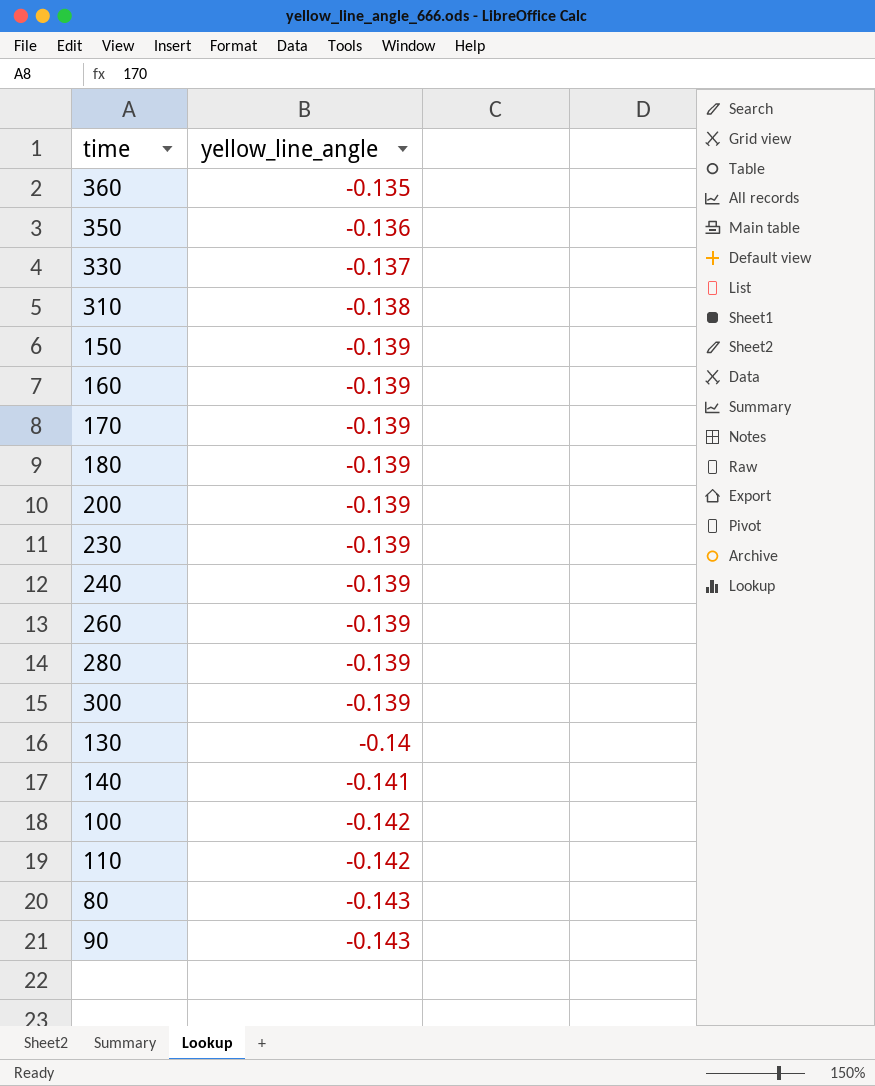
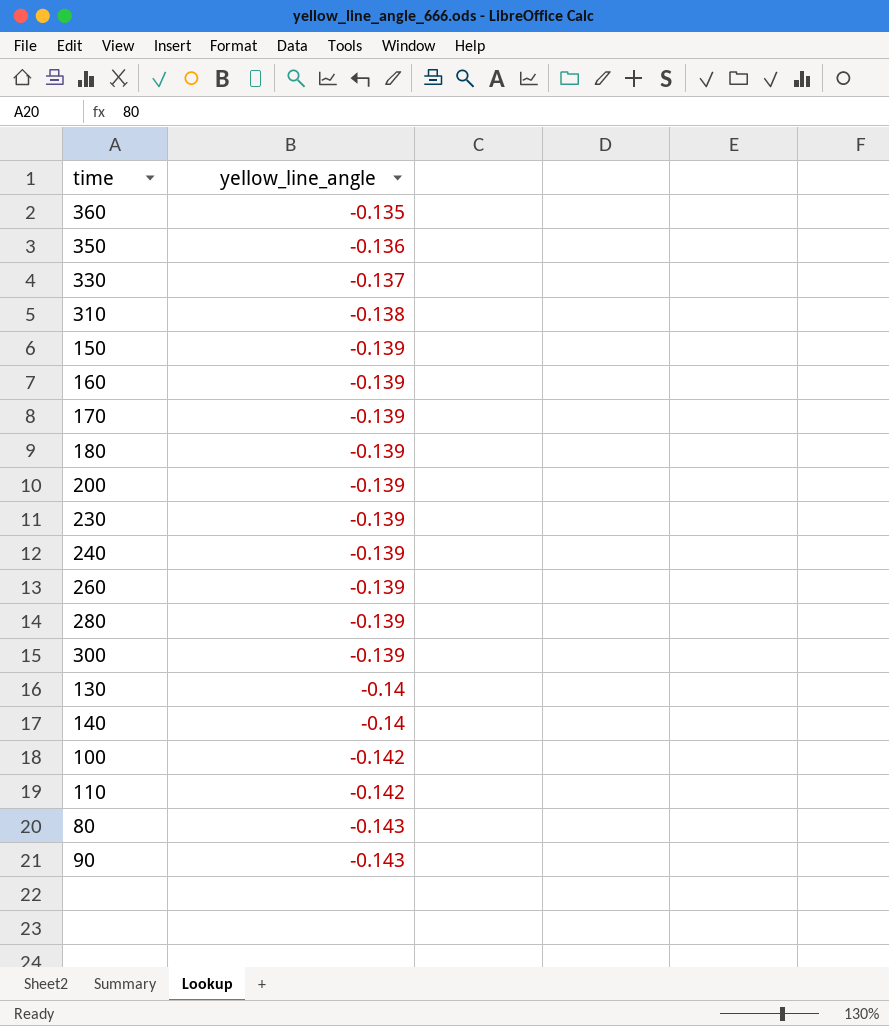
140 | yellow_line_angle: -0.141 -> -0.14

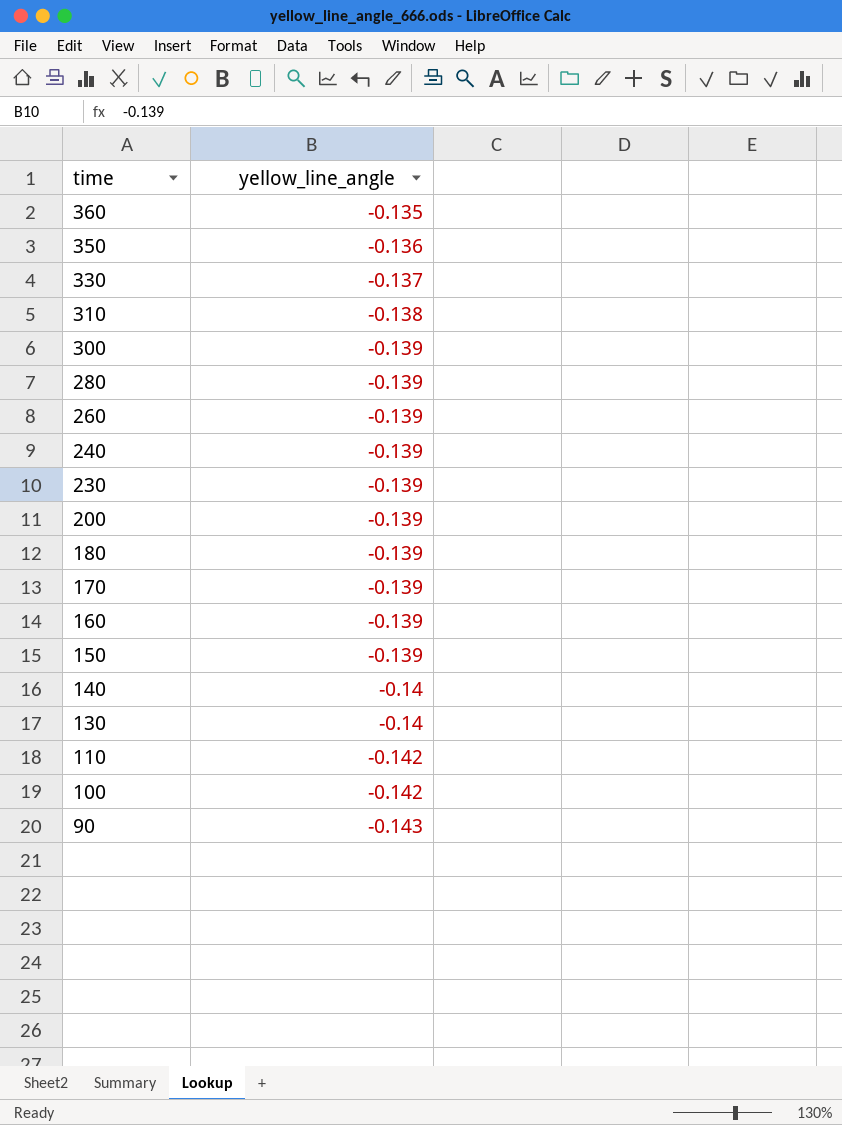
row order: yellow_line_angle descending -> time descending
row 80: -0.143 -> none

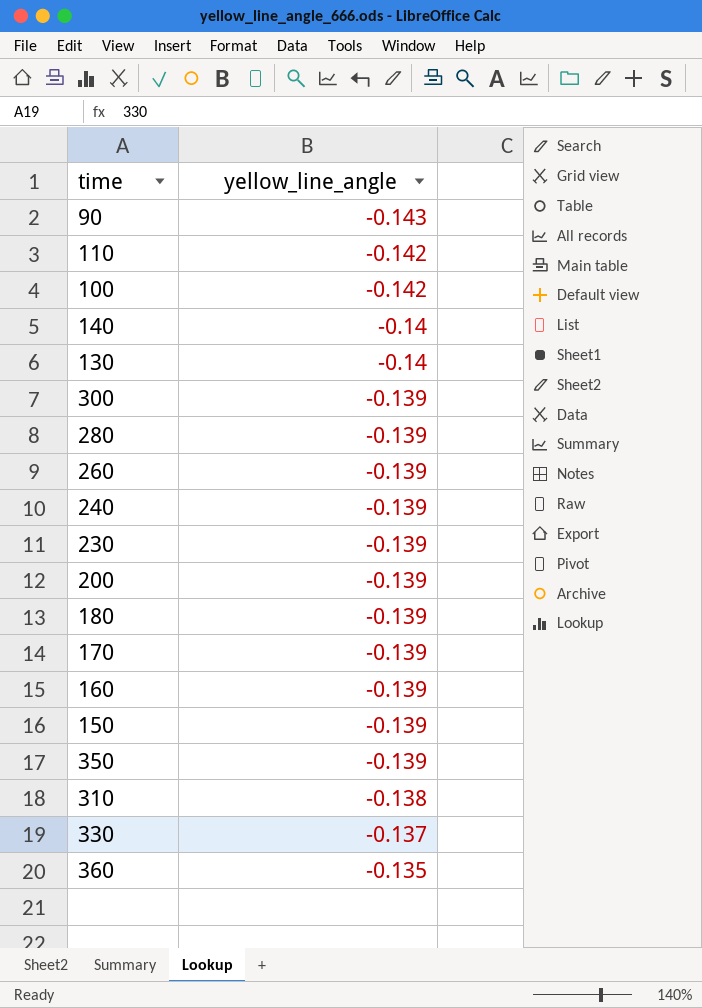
row order: time descending -> yellow_line_angle ascending
350 | yellow_line_angle: -0.136 -> -0.139

